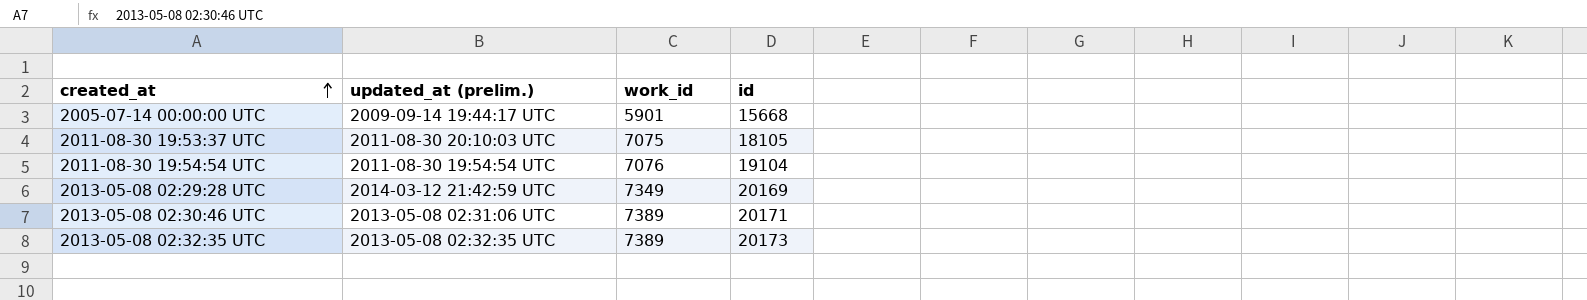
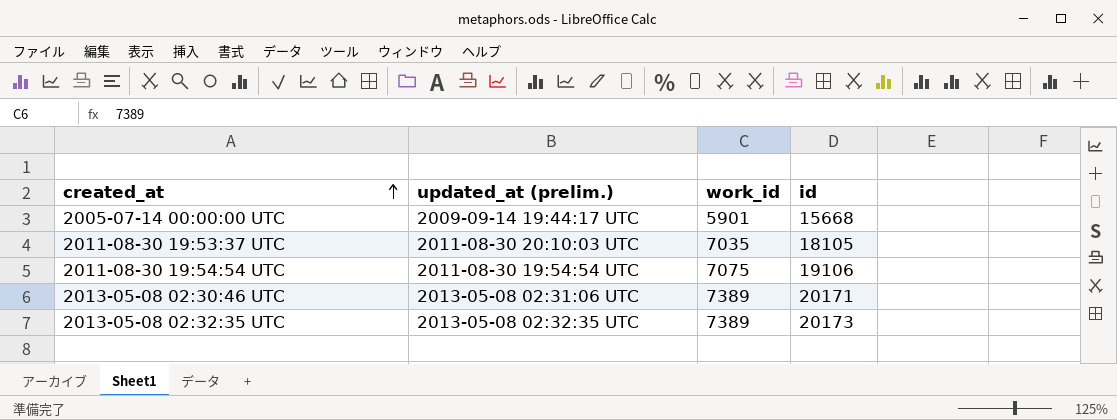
row 2013-05-08 02:29:28 UTC: 2014-03-12 21:42:59 UTC | 7349 | 20169 -> none
2011-08-30 19:53:37 UTC | work_id: 7075 -> 7035
2011-08-30 19:54:54 UTC | work_id: 7076 -> 7075
2011-08-30 19:54:54 UTC | id: 19104 -> 19106

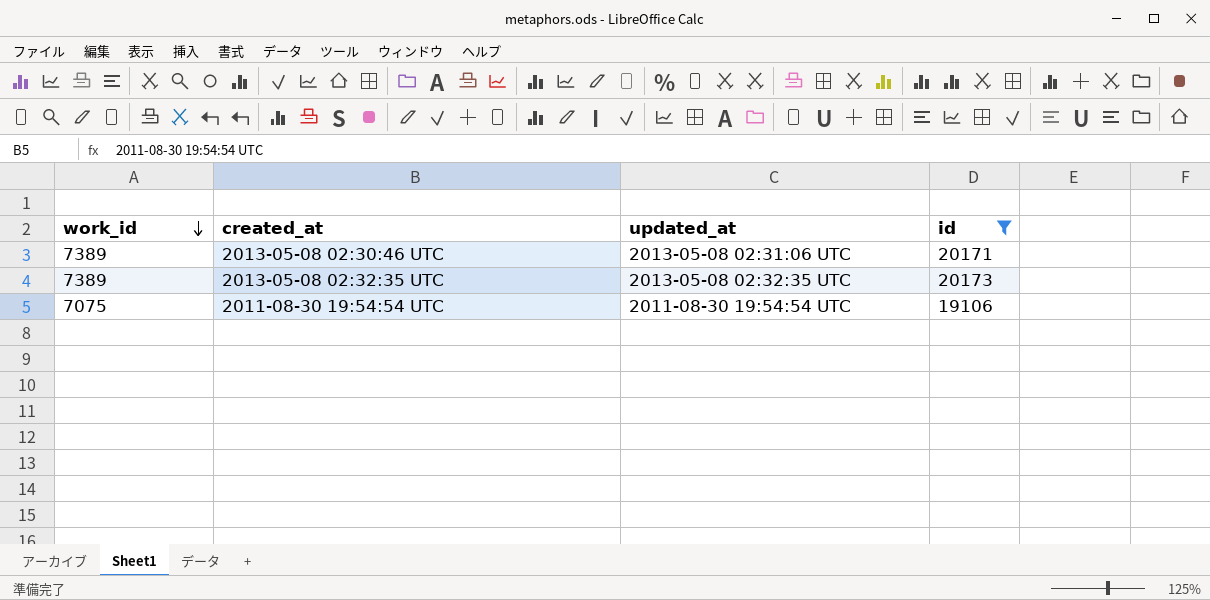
filter: none -> id >= 19106
row order: created_at ascending -> work_id descending
column work_id | position: 3 -> 1
column name: updated_at (prelim.) -> updated_at

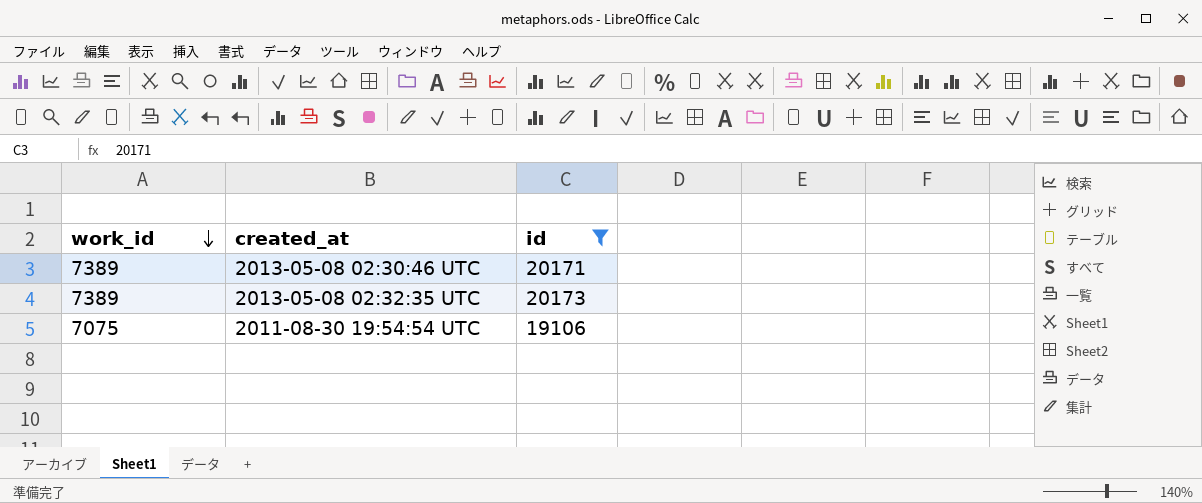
column updated_at | position: 3 -> none

